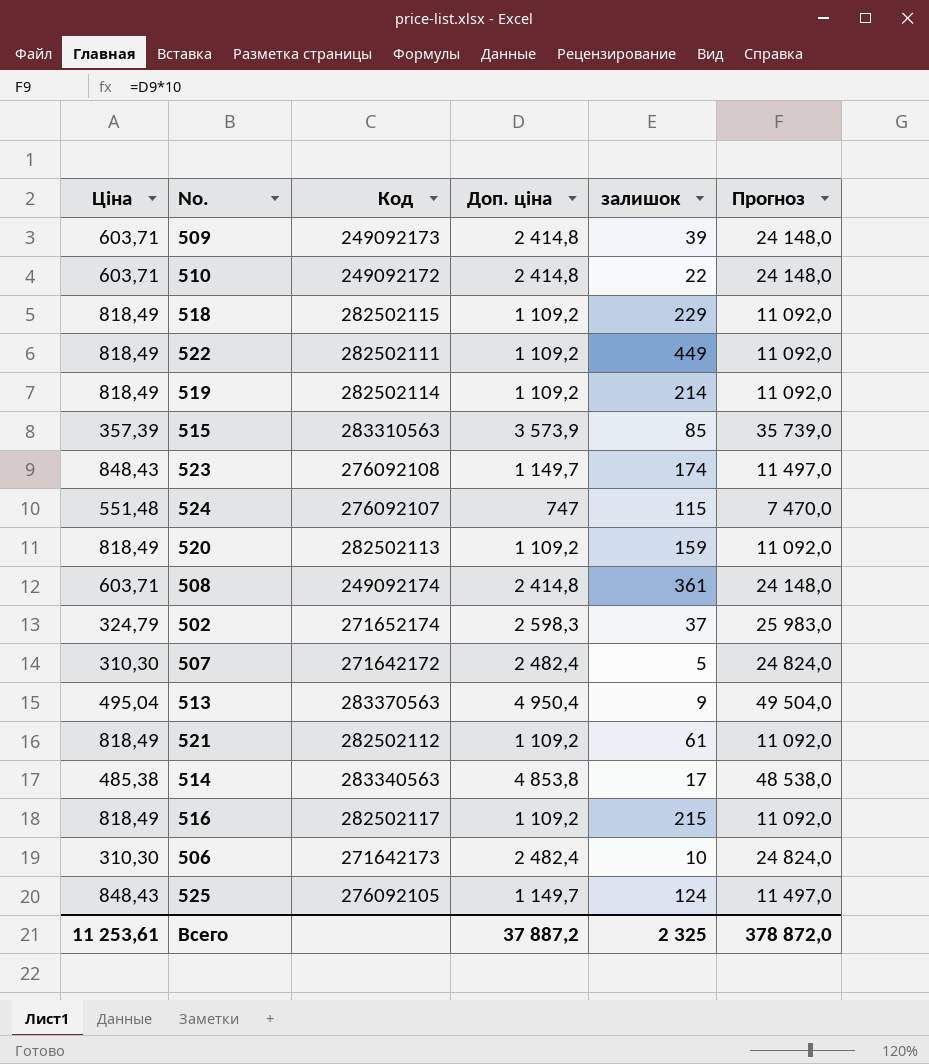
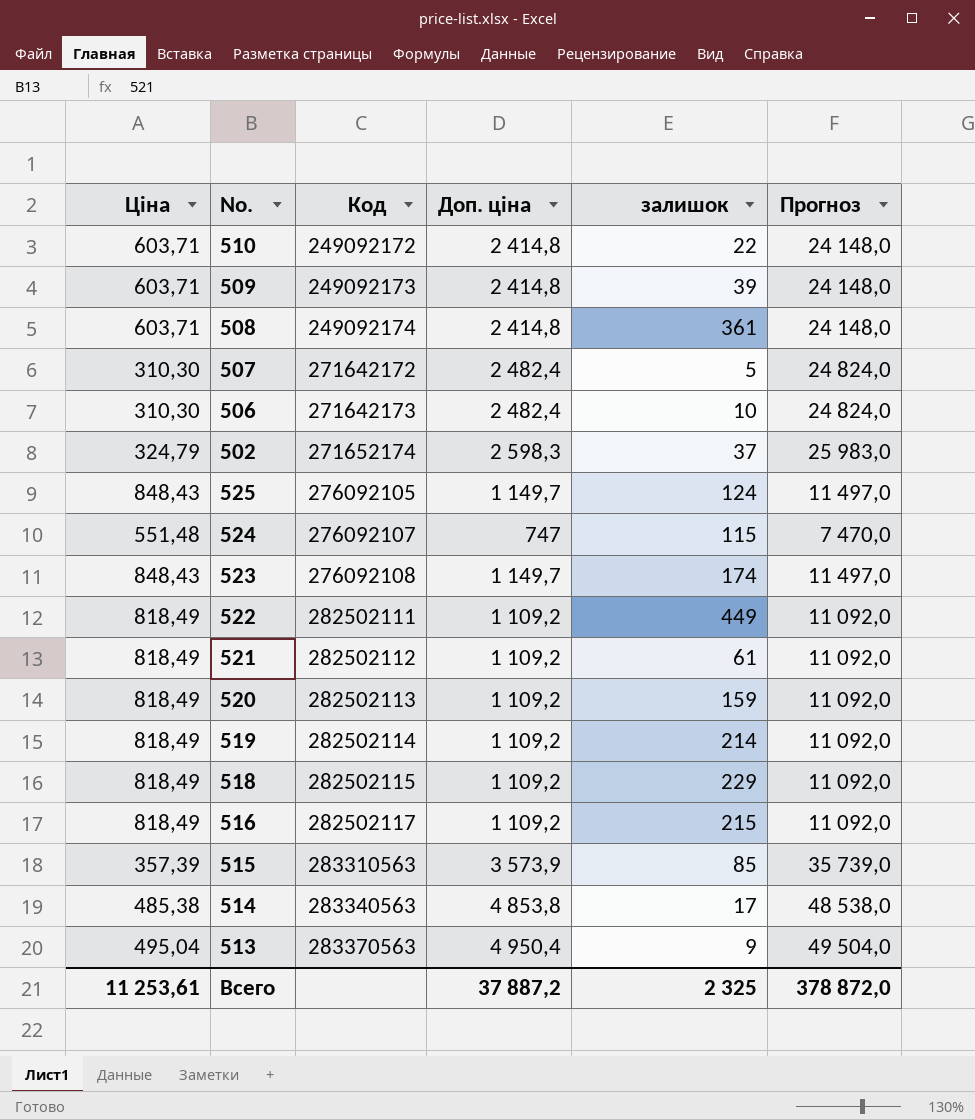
row order: none -> Код ascending

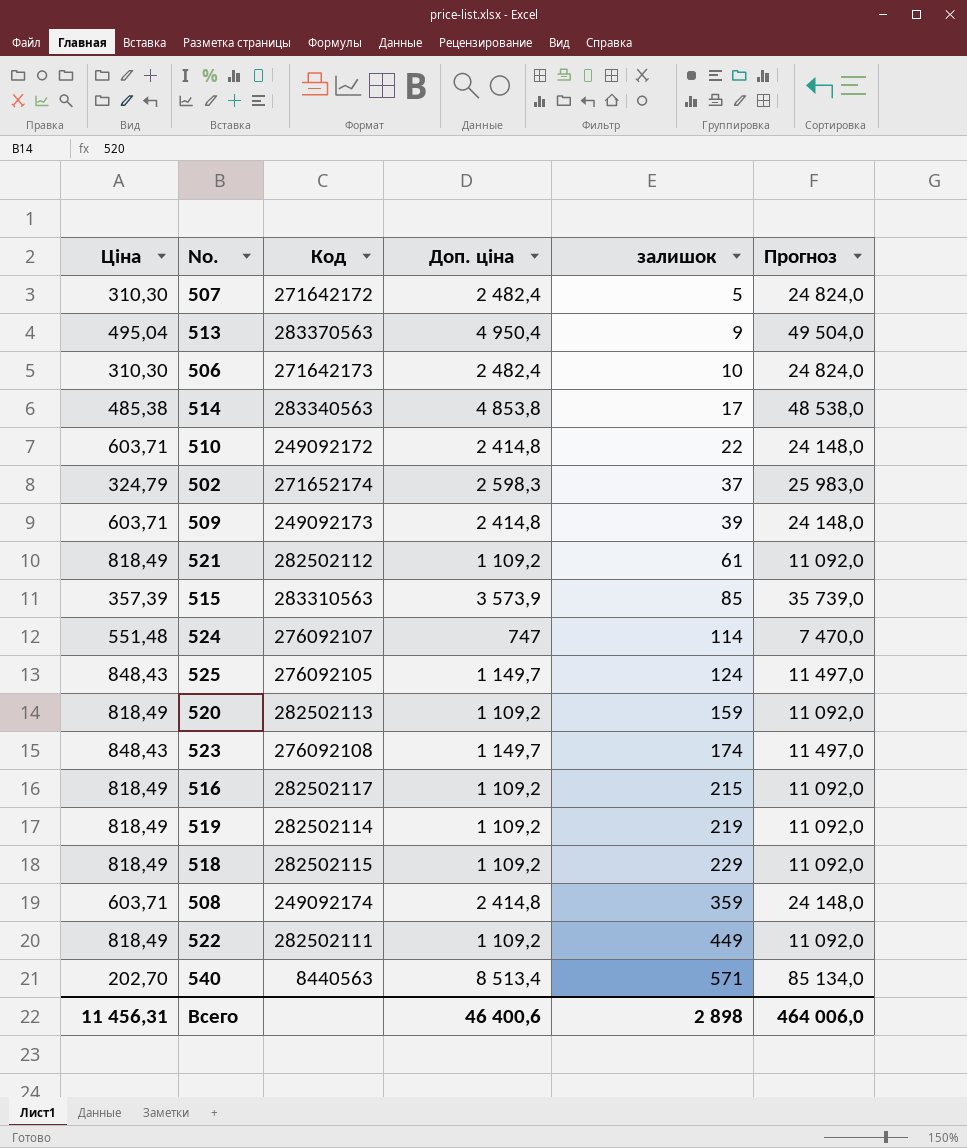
row order: Код ascending -> залишок ascending
524 | залишок: 115 -> 114
519 | залишок: 214 -> 219
508 | залишок: 361 -> 359
row 540: none -> 202,70 | 8440563 | 8 513,4 | 571 | 85 134,0
Всего | Ціна: 11 253,61 -> 11 456,31
Всего | Доп. ціна: 37 887,2 -> 46 400,6
Всего | залишок: 2 325 -> 2 898
Всего | Прогноз: 378 872,0 -> 464 006,0

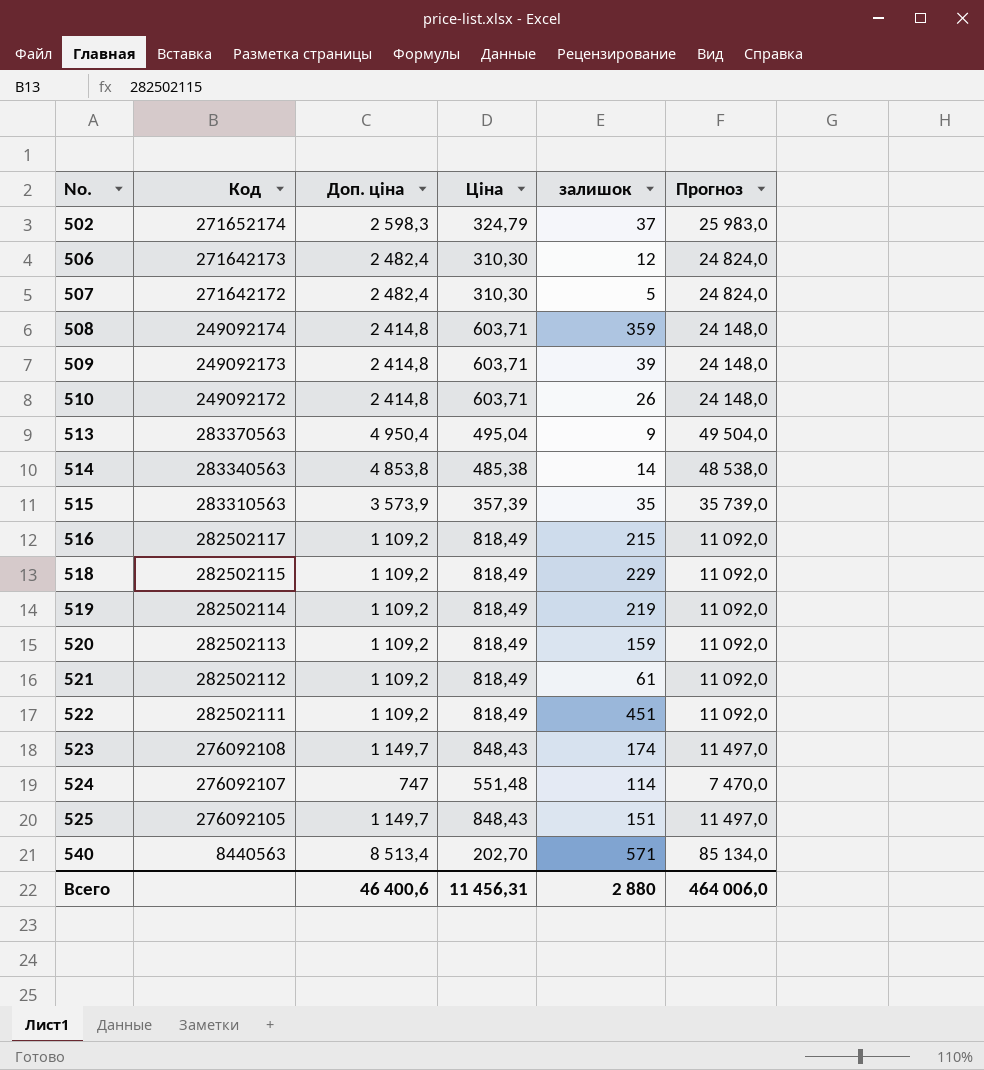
row order: залишок ascending -> No. ascending
column Ціна | position: 1 -> 4
506 | залишок: 10 -> 12
510 | залишок: 22 -> 26
514 | залишок: 17 -> 14
515 | залишок: 85 -> 35
522 | залишок: 449 -> 451
525 | залишок: 124 -> 151
Всего | залишок: 2 898 -> 2 880

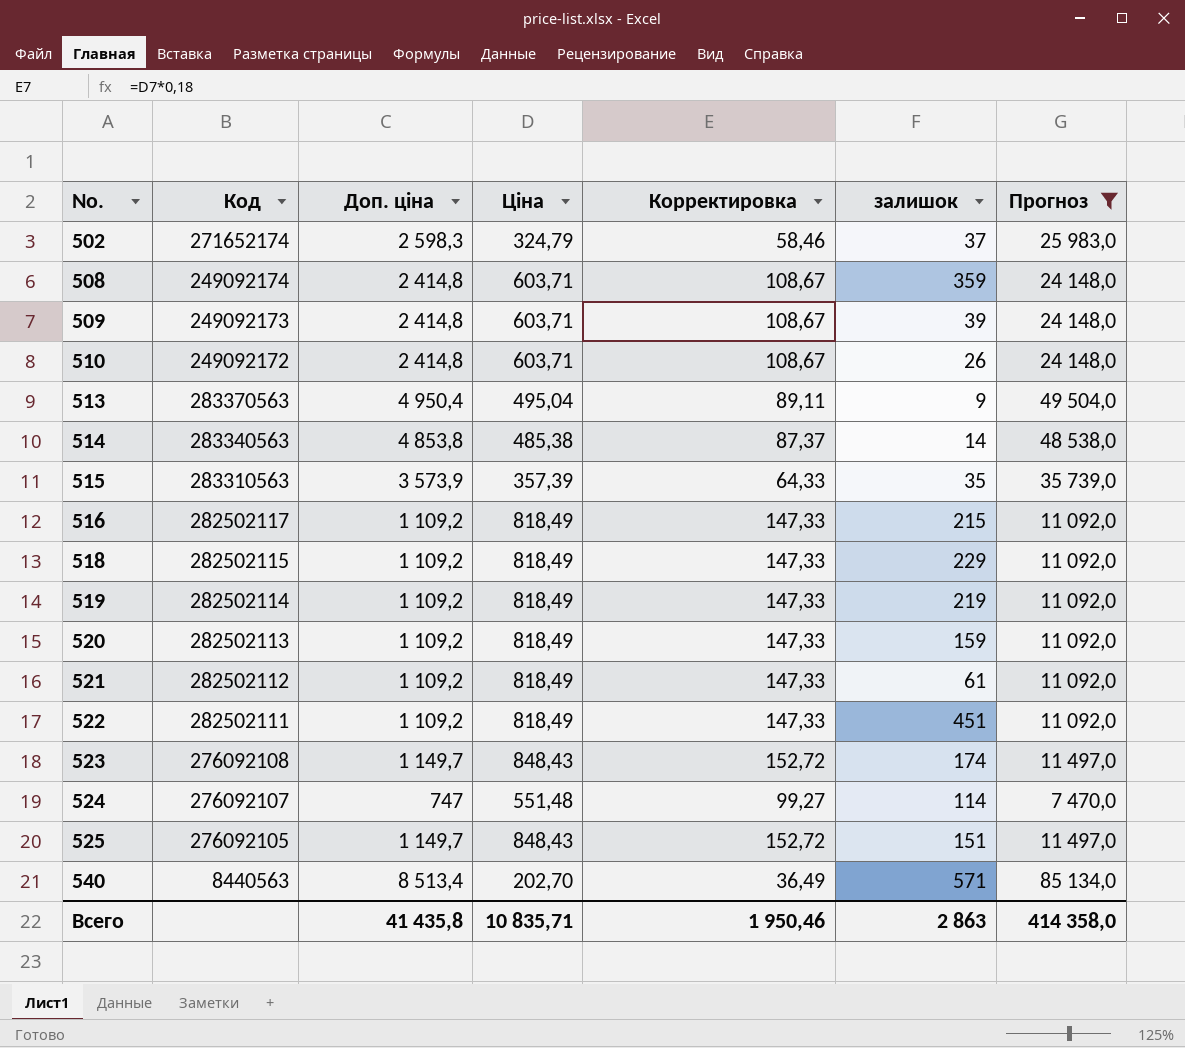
filter: none -> Прогноз != 24 824,0
column Корректировка | formula: none -> [Ціна] * 0,18
Всего | Доп. ціна: 46 400,6 -> 41 435,8
Всего | Ціна: 11 456,31 -> 10 835,71
Всего | залишок: 2 880 -> 2 863
Всего | Прогноз: 464 006,0 -> 414 358,0

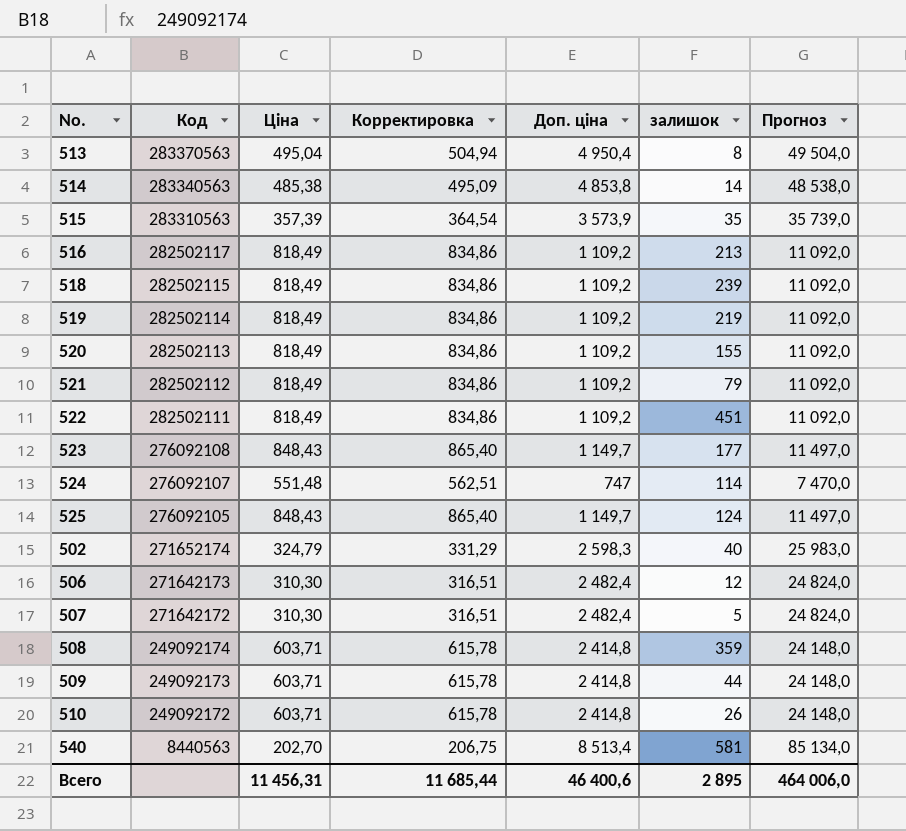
filter: Прогноз != 24 824,0 -> none
row order: No. ascending -> Код descending
column Корректировка | formula: [Ціна] * 0,18 -> [Ціна] * 1,02
column Доп. ціна | position: 3 -> 5
513 | залишок: 9 -> 8
516 | залишок: 215 -> 213
518 | залишок: 229 -> 239
520 | залишок: 159 -> 155
521 | залишок: 61 -> 79
523 | залишок: 174 -> 177
525 | залишок: 151 -> 124
502 | залишок: 37 -> 40
509 | залишок: 39 -> 44
540 | залишок: 571 -> 581
Всего | Ціна: 10 835,71 -> 11 456,31
Всего | Корректировка: 1 950,46 -> 11 685,44
Всего | Доп. ціна: 41 435,8 -> 46 400,6
Всего | залишок: 2 863 -> 2 895
Всего | Прогноз: 414 358,0 -> 464 006,0

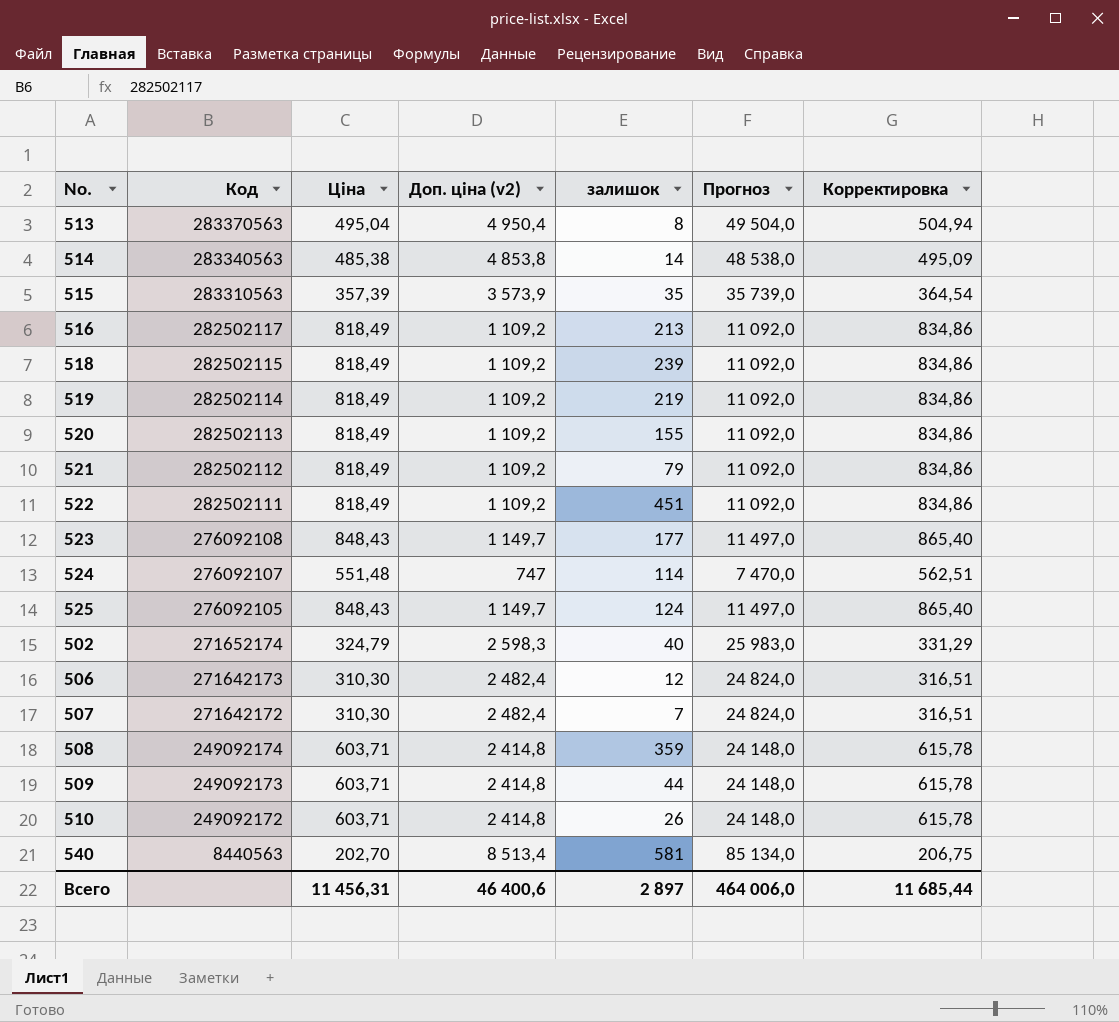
column name: Доп. ціна -> Доп. ціна (v2)
column Корректировка | position: 4 -> 7
507 | залишок: 5 -> 7
Всего | залишок: 2 895 -> 2 897

